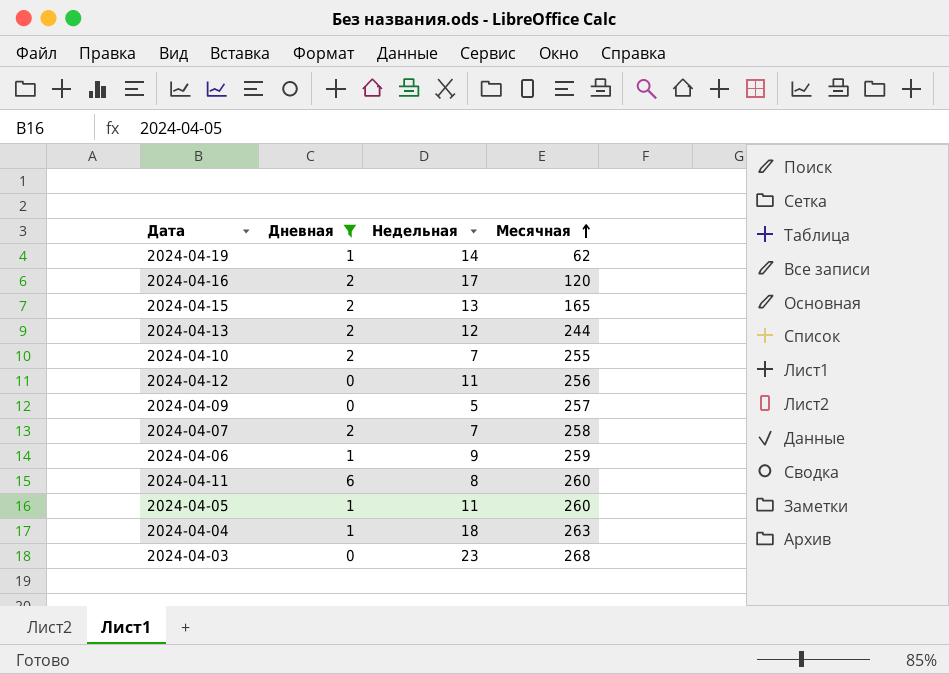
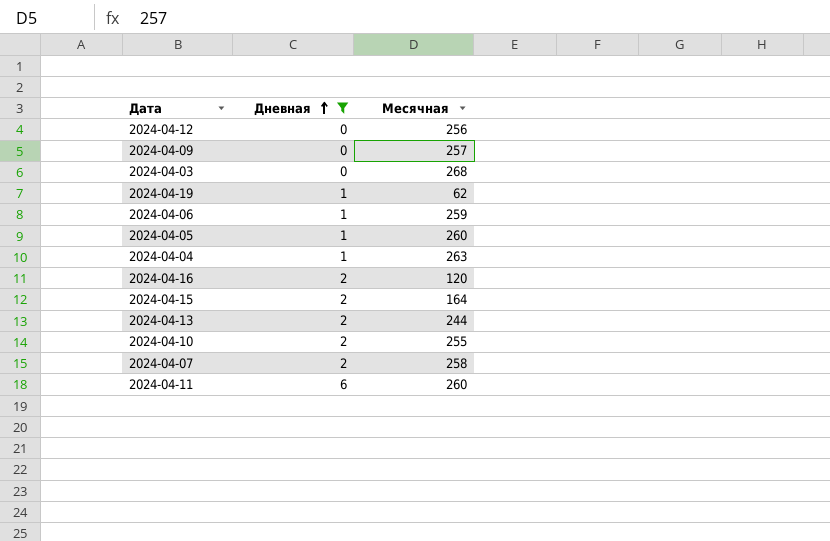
row order: Месячная ascending -> Дневная ascending
column Недельная | position: 3 -> none
2024-04-15 | Месячная: 165 -> 164

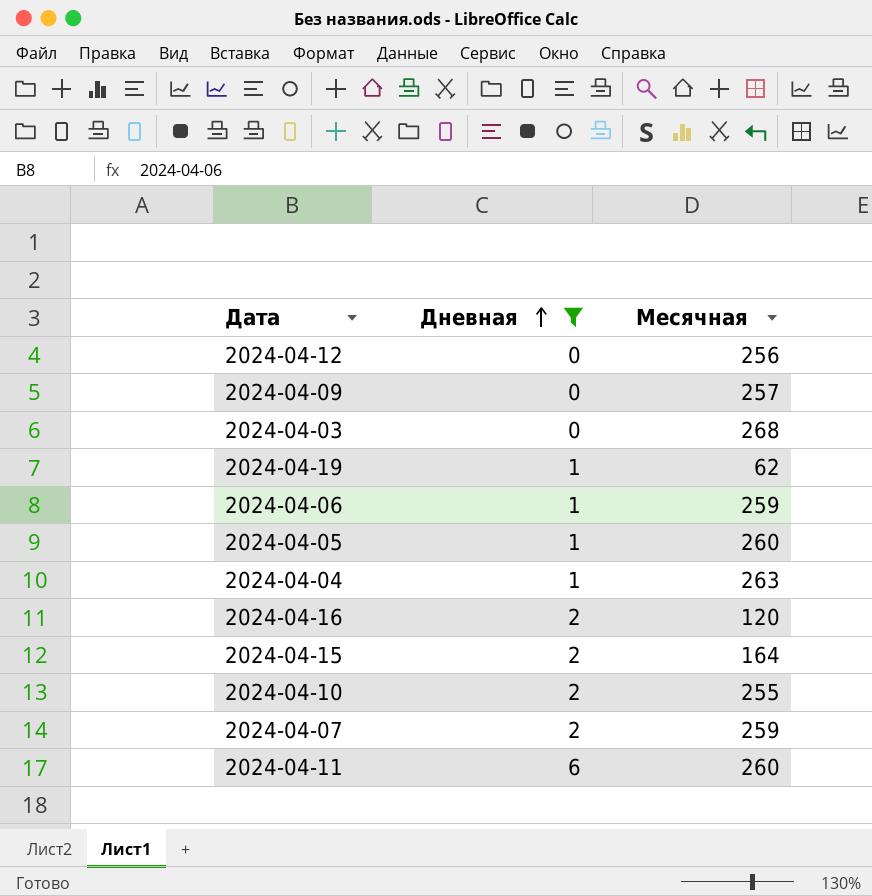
row 2024-04-13: 2 | 244 -> none
2024-04-07 | Месячная: 258 -> 259

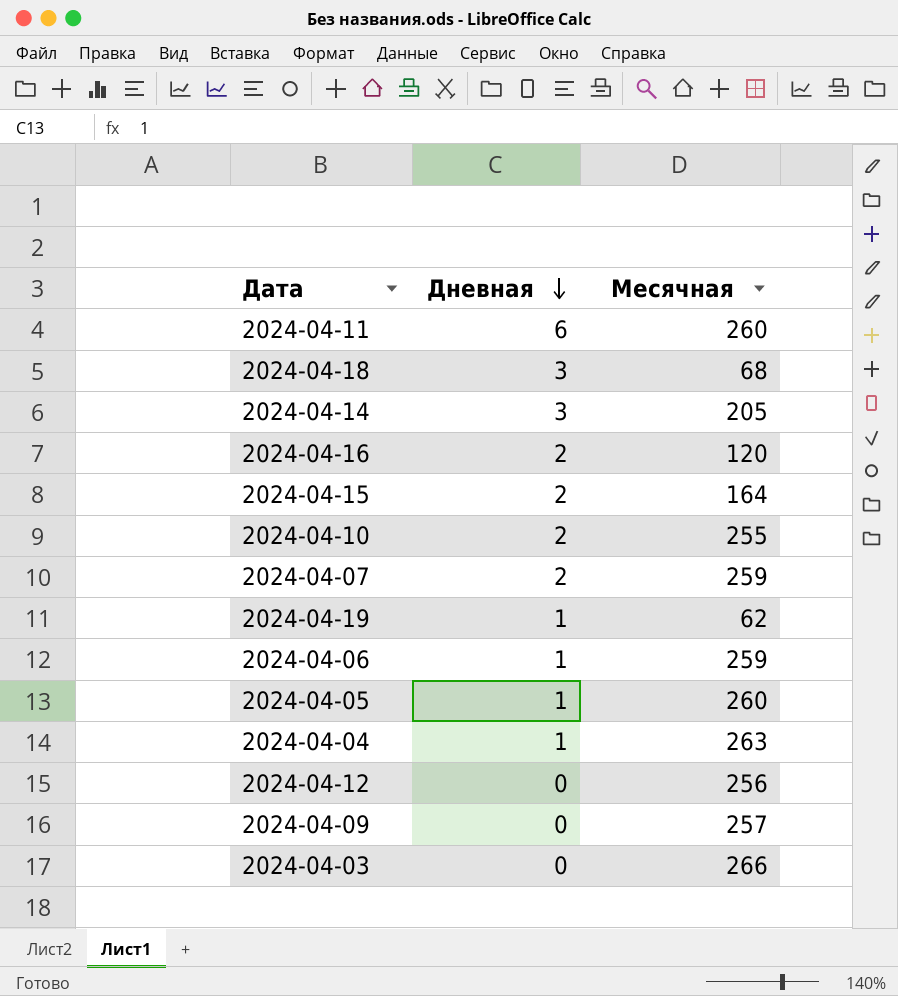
filter: Дневная != 3 -> none
row order: Дневная ascending -> Дневная descending
2024-04-03 | Месячная: 268 -> 266

